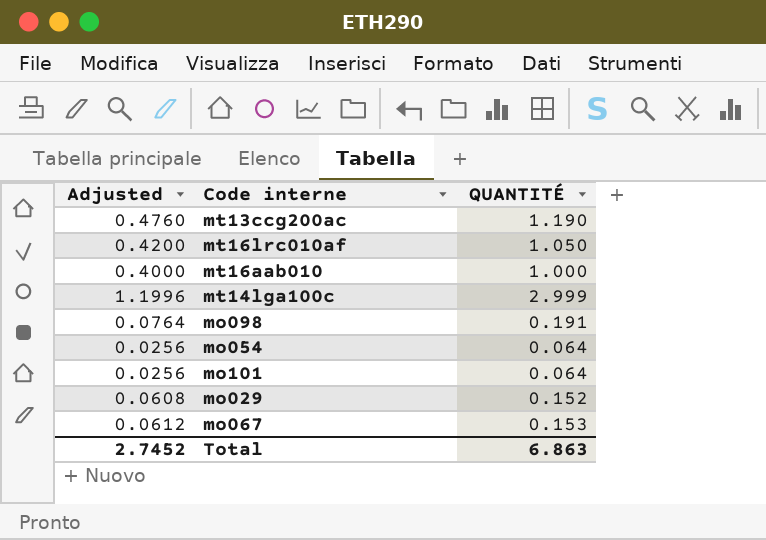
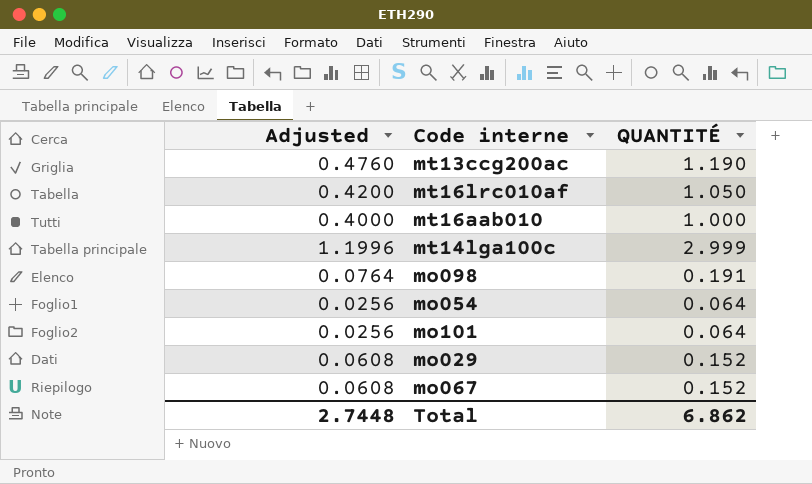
mo067 | Adjusted: 0.0612 -> 0.0608
mo067 | QUANTITÉ: 0.153 -> 0.152
Total | Adjusted: 2.7452 -> 2.7448
Total | QUANTITÉ: 6.863 -> 6.862

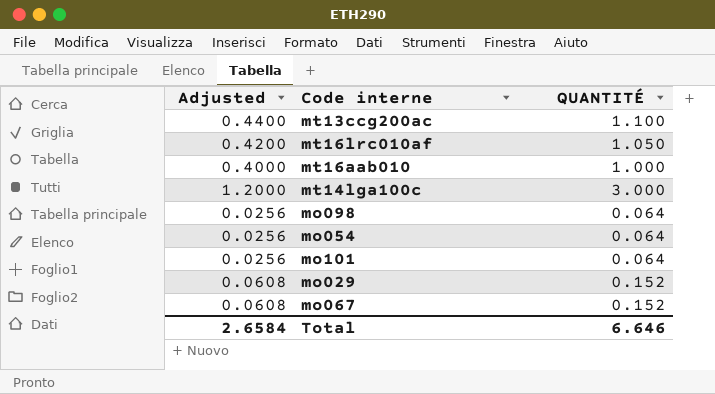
mt13ccg200ac | Adjusted: 0.4760 -> 0.4400
mt13ccg200ac | QUANTITÉ: 1.190 -> 1.100
mt14lga100c | Adjusted: 1.1996 -> 1.2000
mt14lga100c | QUANTITÉ: 2.999 -> 3.000
mo098 | Adjusted: 0.0764 -> 0.0256
mo098 | QUANTITÉ: 0.191 -> 0.064
Total | Adjusted: 2.7448 -> 2.6584
Total | QUANTITÉ: 6.862 -> 6.646

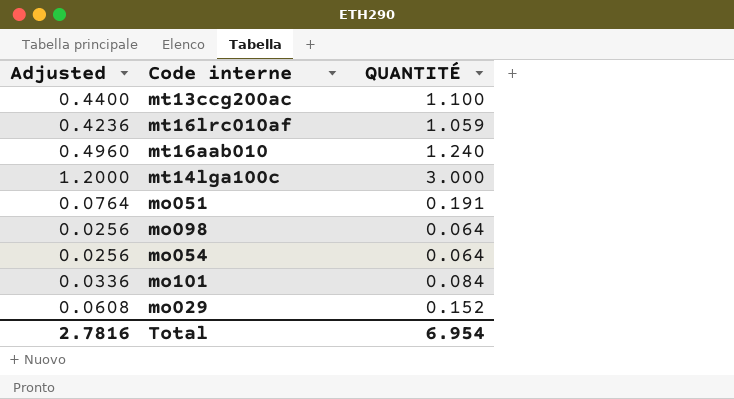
row mo067: 0.0608 | 0.152 -> none
mt16lrc010af | Adjusted: 0.4200 -> 0.4236
mt16lrc010af | QUANTITÉ: 1.050 -> 1.059
mt16aab010 | Adjusted: 0.4000 -> 0.4960
mt16aab010 | QUANTITÉ: 1.000 -> 1.240
row mo051: none -> 0.0764 | 0.191
mo101 | Adjusted: 0.0256 -> 0.0336
mo101 | QUANTITÉ: 0.064 -> 0.084
Total | Adjusted: 2.6584 -> 2.7816
Total | QUANTITÉ: 6.646 -> 6.954

